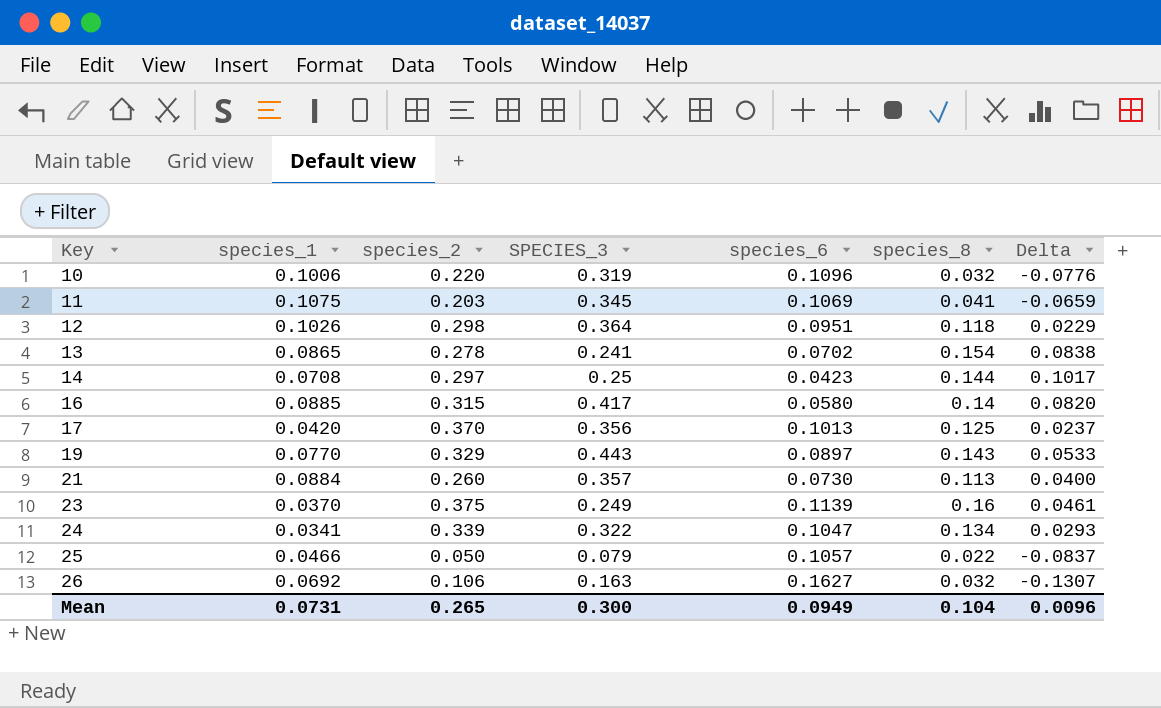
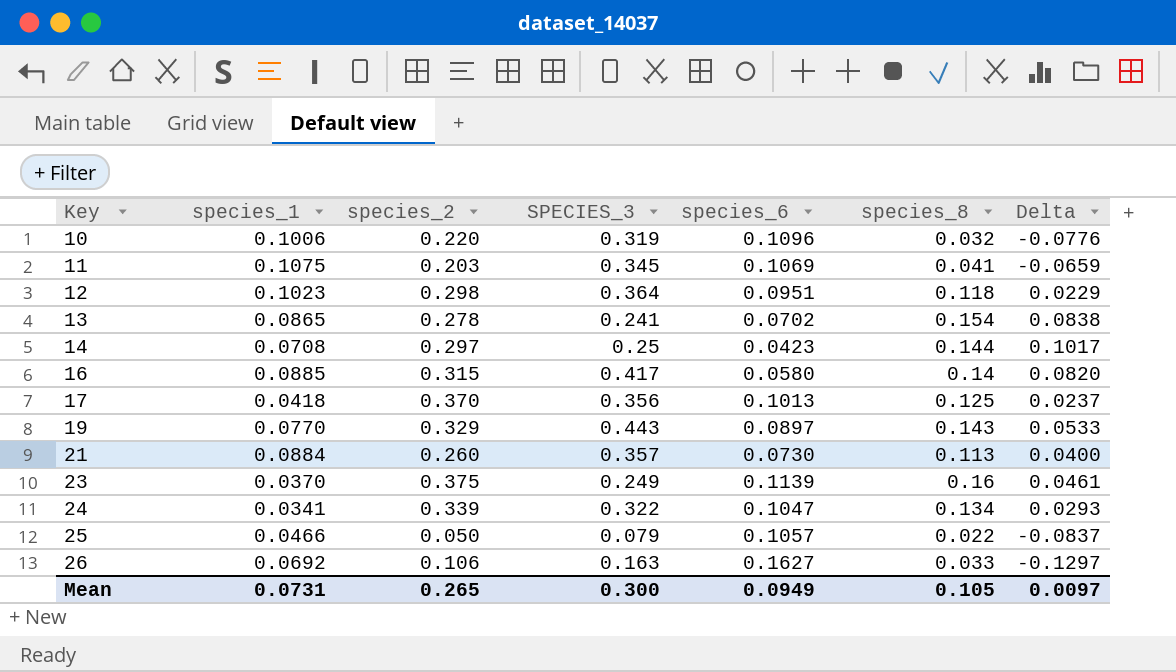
12 | species_1: 0.1026 -> 0.1023
17 | species_1: 0.0420 -> 0.0418
26 | species_8: 0.032 -> 0.033
26 | Delta: -0.1307 -> -0.1297
Mean | species_8: 0.104 -> 0.105
Mean | Delta: 0.0096 -> 0.0097

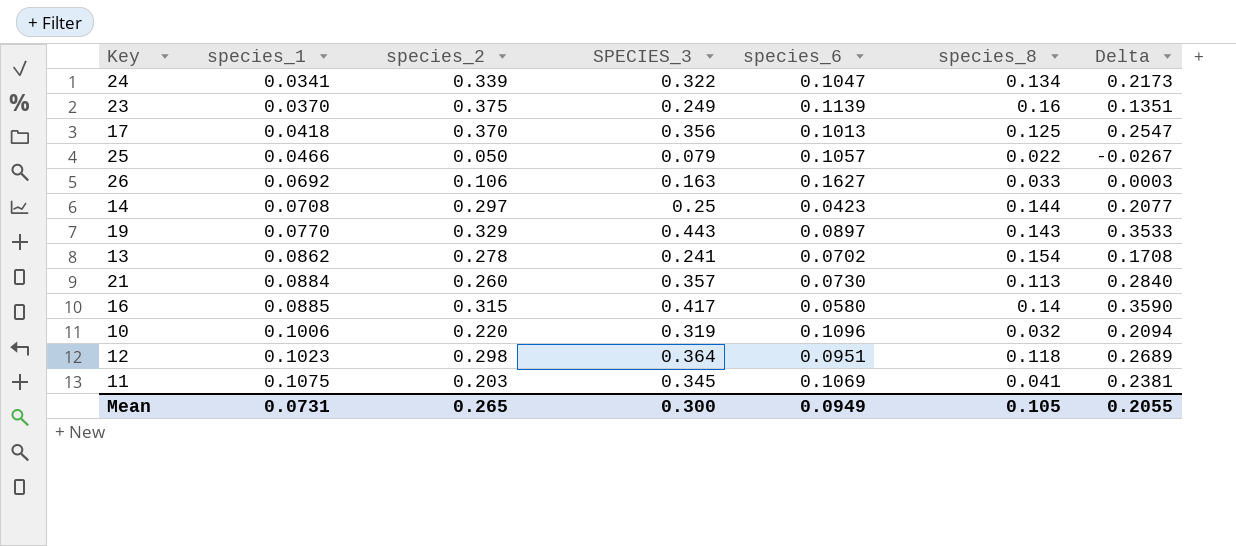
row order: Key ascending -> species_1 ascending
column Delta | formula: [species_8] - [species_6] -> [SPECIES_3] - [species_6]
13 | species_1: 0.0865 -> 0.0862
Mean | Delta: 0.0097 -> 0.2055

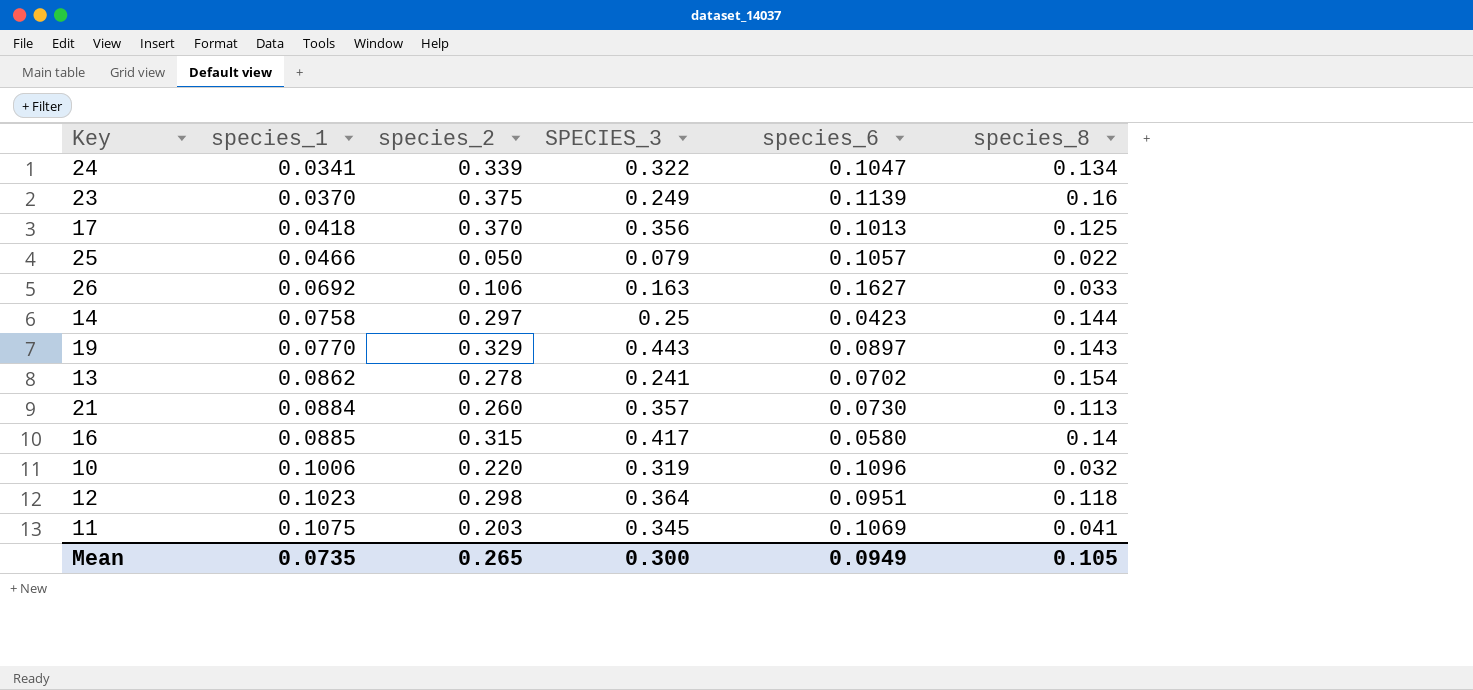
column Delta | formula: [SPECIES_3] - [species_6] -> none
14 | species_1: 0.0708 -> 0.0758
Mean | species_1: 0.0731 -> 0.0735

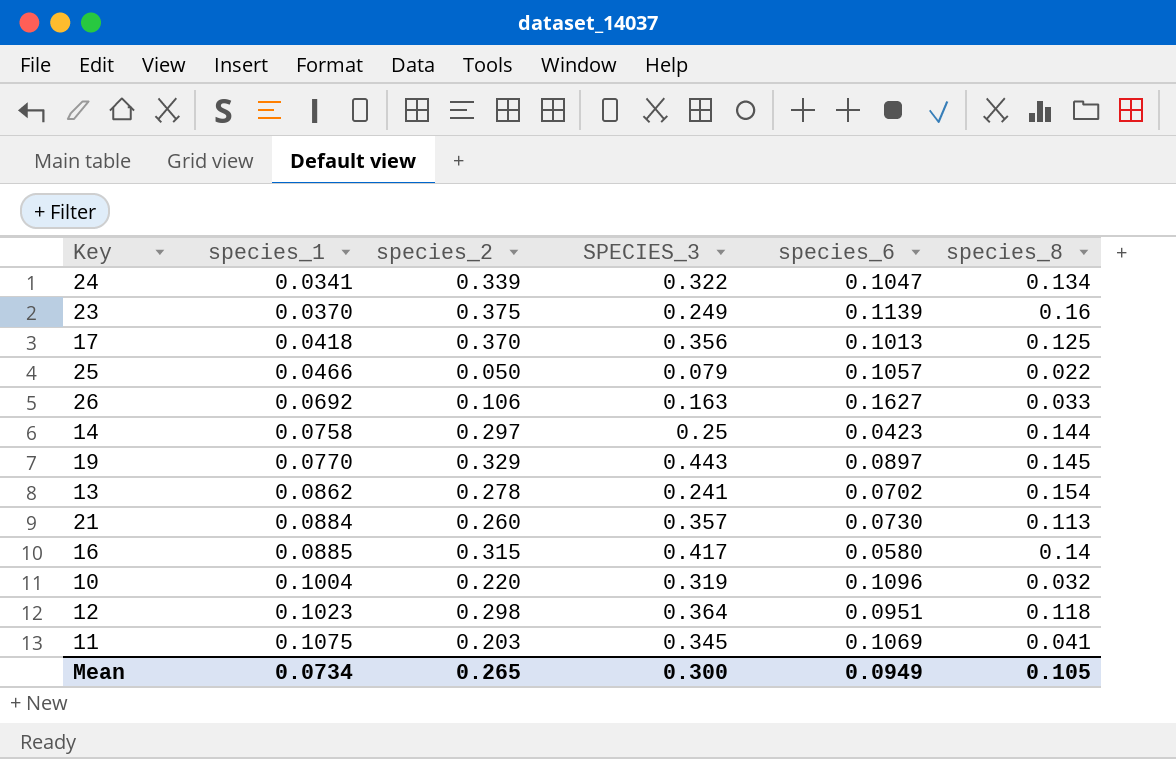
19 | species_8: 0.143 -> 0.145
10 | species_1: 0.1006 -> 0.1004
Mean | species_1: 0.0735 -> 0.0734

